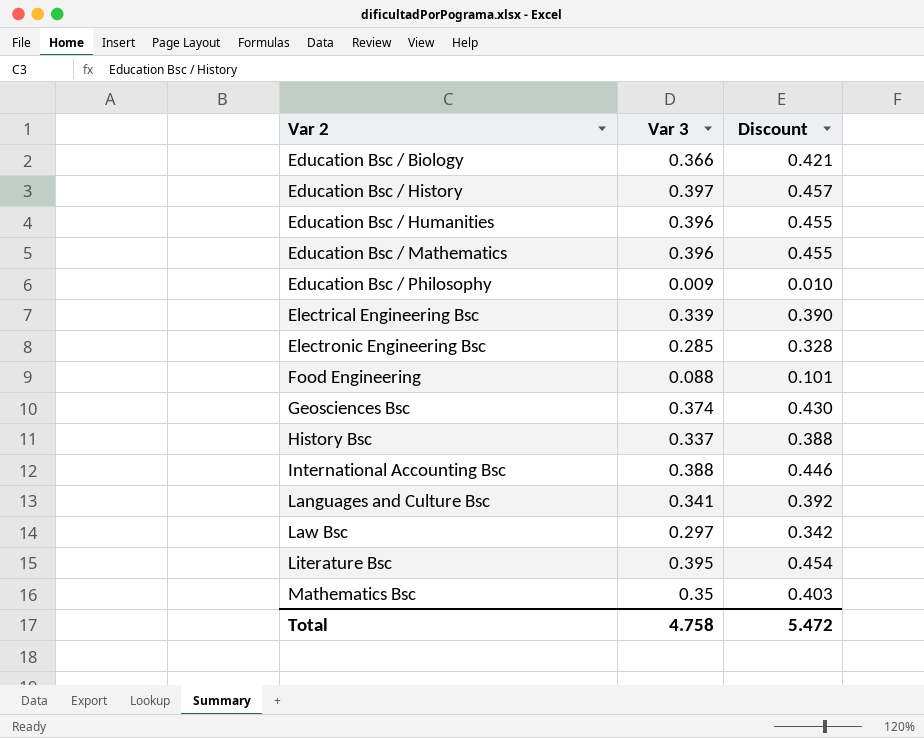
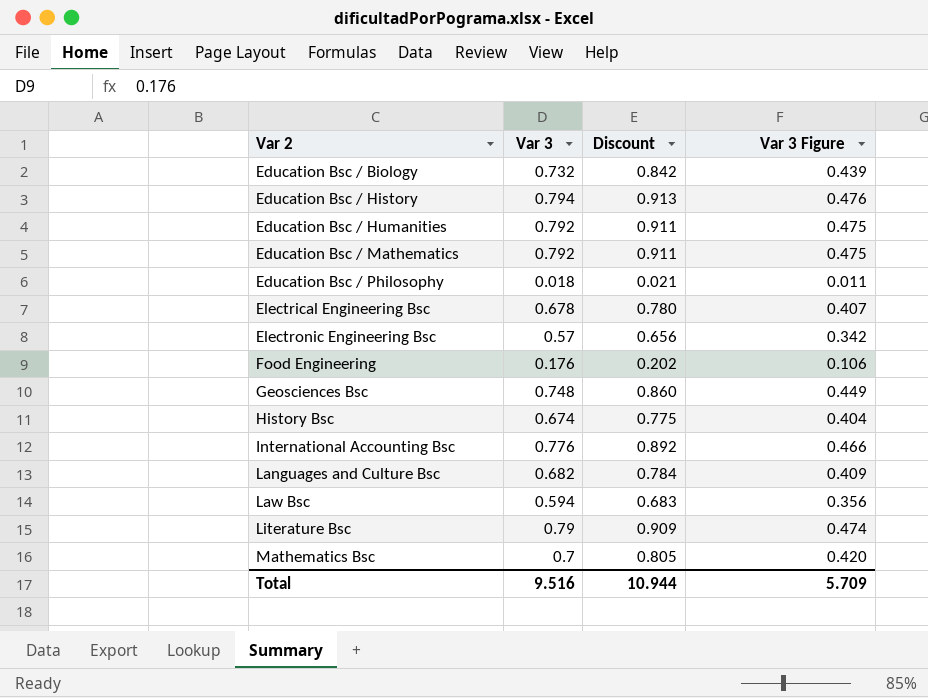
column Var 3 Figure | formula: none -> [Var 3] * 0.6
Education Bsc / Biology | Var 3: 0.366 -> 0.732
Education Bsc / Biology | Discount: 0.421 -> 0.842
Education Bsc / History | Var 3: 0.397 -> 0.794
Education Bsc / History | Discount: 0.457 -> 0.913
Education Bsc / Humanities | Var 3: 0.396 -> 0.792
Education Bsc / Humanities | Discount: 0.455 -> 0.911
Education Bsc / Mathematics | Var 3: 0.396 -> 0.792
Education Bsc / Mathematics | Discount: 0.455 -> 0.911
Education Bsc / Philosophy | Var 3: 0.009 -> 0.018
Education Bsc / Philosophy | Discount: 0.010 -> 0.021
Electrical Engineering Bsc | Var 3: 0.339 -> 0.678
Electrical Engineering Bsc | Discount: 0.390 -> 0.780
Electronic Engineering Bsc | Var 3: 0.285 -> 0.57
Electronic Engineering Bsc | Discount: 0.328 -> 0.656
Food Engineering | Var 3: 0.088 -> 0.176
Food Engineering | Discount: 0.101 -> 0.202
Geosciences Bsc | Var 3: 0.374 -> 0.748
Geosciences Bsc | Discount: 0.430 -> 0.860
History Bsc | Var 3: 0.337 -> 0.674
History Bsc | Discount: 0.388 -> 0.775
International Accounting Bsc | Var 3: 0.388 -> 0.776
International Accounting Bsc | Discount: 0.446 -> 0.892
Languages and Culture Bsc | Var 3: 0.341 -> 0.682
Languages and Culture Bsc | Discount: 0.392 -> 0.784
Law Bsc | Var 3: 0.297 -> 0.594
Law Bsc | Discount: 0.342 -> 0.683
Literature Bsc | Var 3: 0.395 -> 0.79
Literature Bsc | Discount: 0.454 -> 0.909
Mathematics Bsc | Var 3: 0.35 -> 0.7
Mathematics Bsc | Discount: 0.403 -> 0.805
Total | Var 3: 4.758 -> 9.516
Total | Discount: 5.472 -> 10.944

